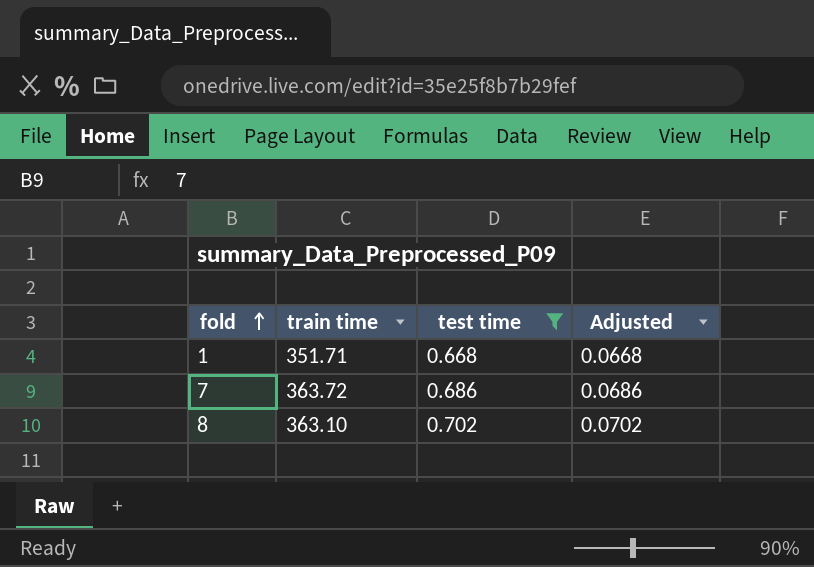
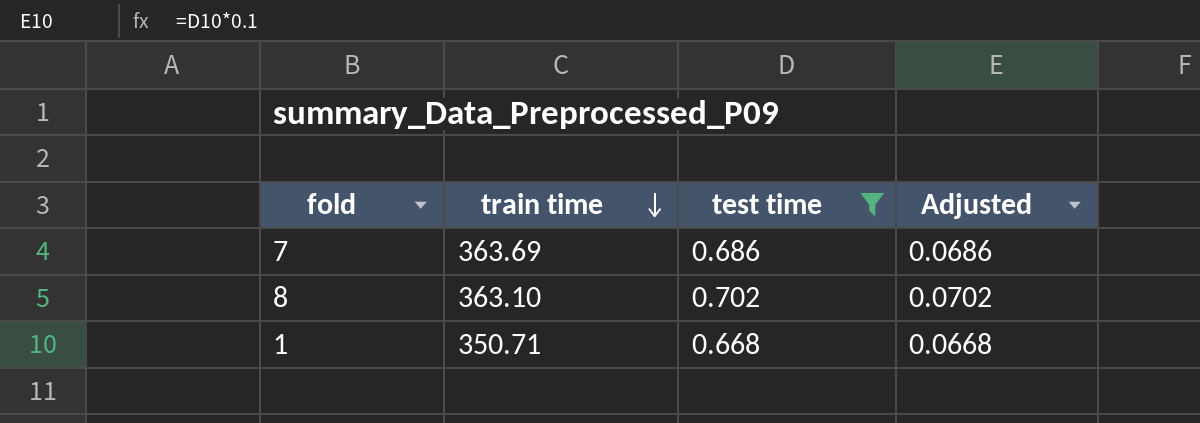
row order: fold ascending -> train time descending
7 | train time: 363.72 -> 363.69
1 | train time: 351.71 -> 350.71

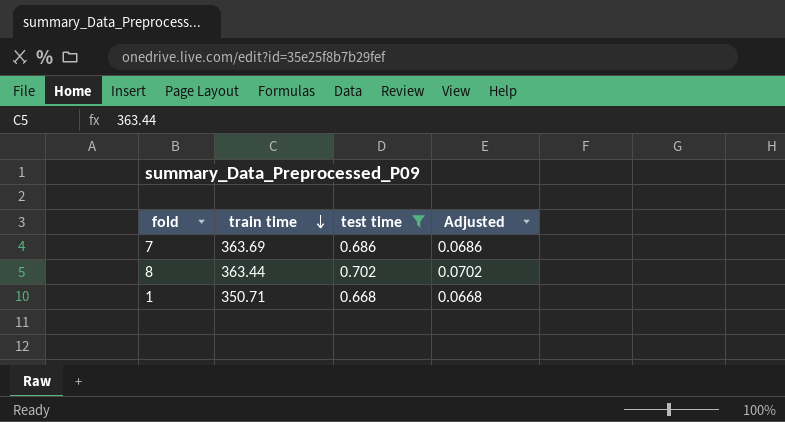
8 | train time: 363.10 -> 363.44

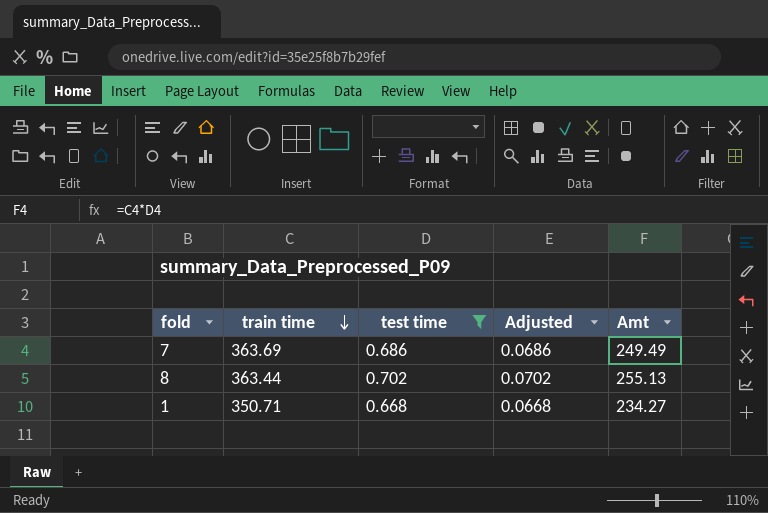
column Amt | formula: none -> [train time] * [test time]

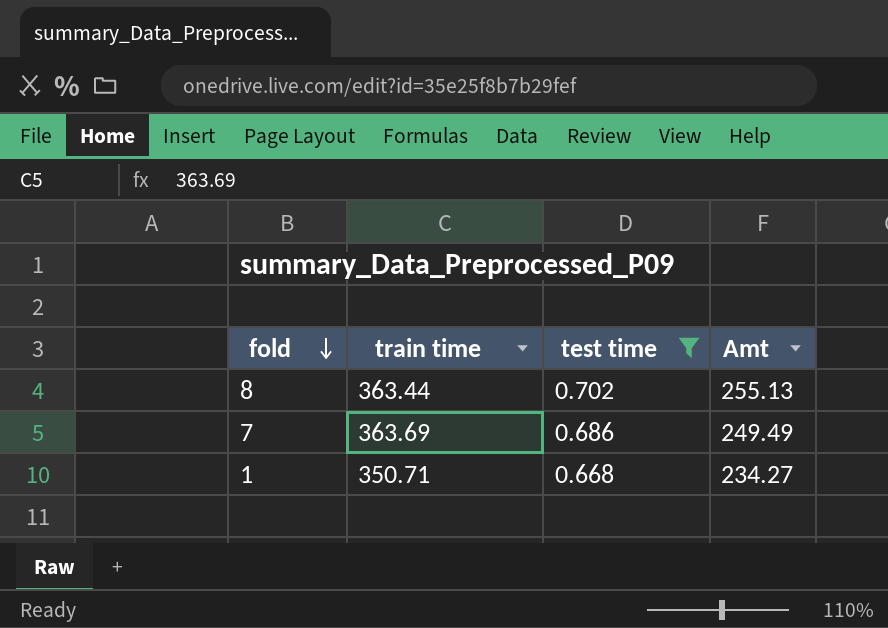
row order: train time descending -> fold descending
column Adjusted | formula: [test time] * 0.1 -> none

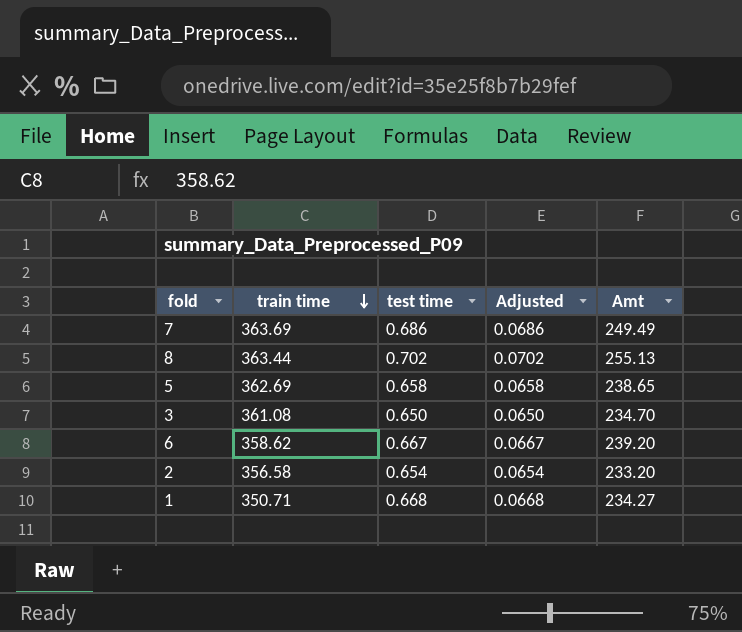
filter: test time >= 0.668 -> none
row order: fold descending -> train time descending
column Adjusted | formula: none -> [test time] * 0.1

